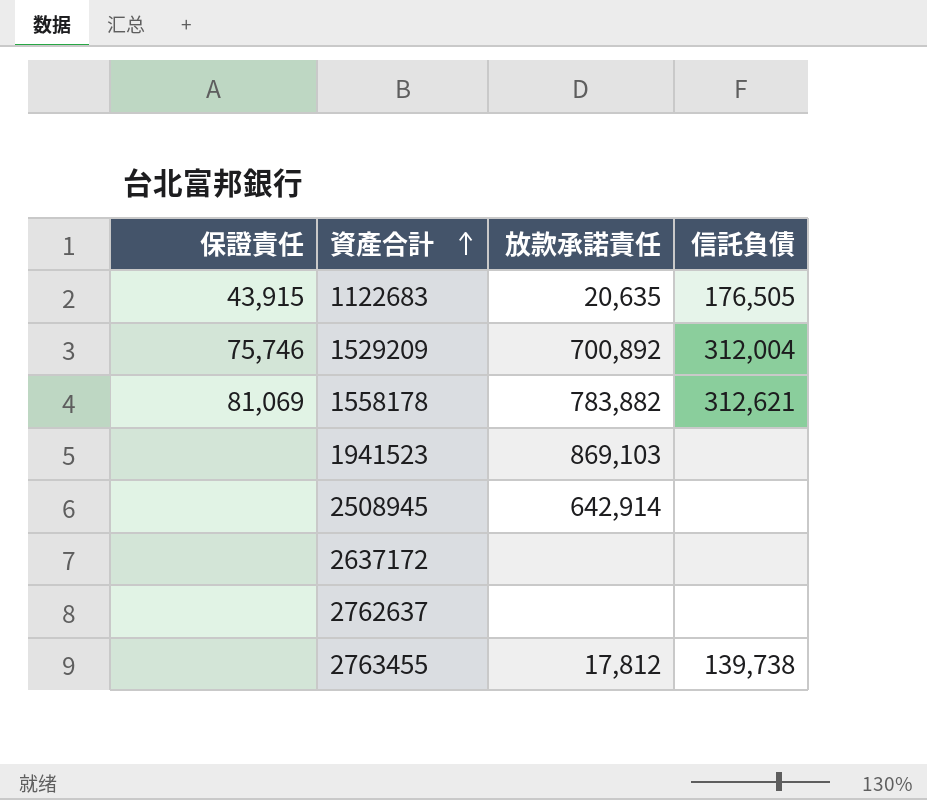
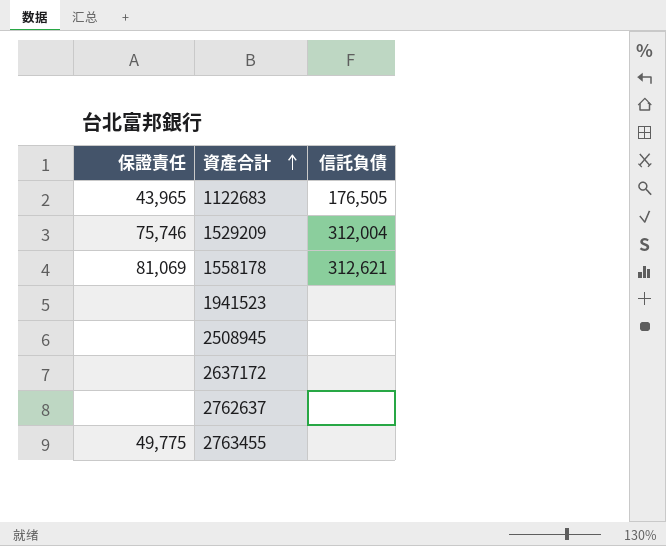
column 放款承諾責任 | position: 3 -> none
1122683 | 保證責任: 43,915 -> 43,965
2763455 | 保證責任: none -> 49,775
2763455 | 信託負債: 139,738 -> none

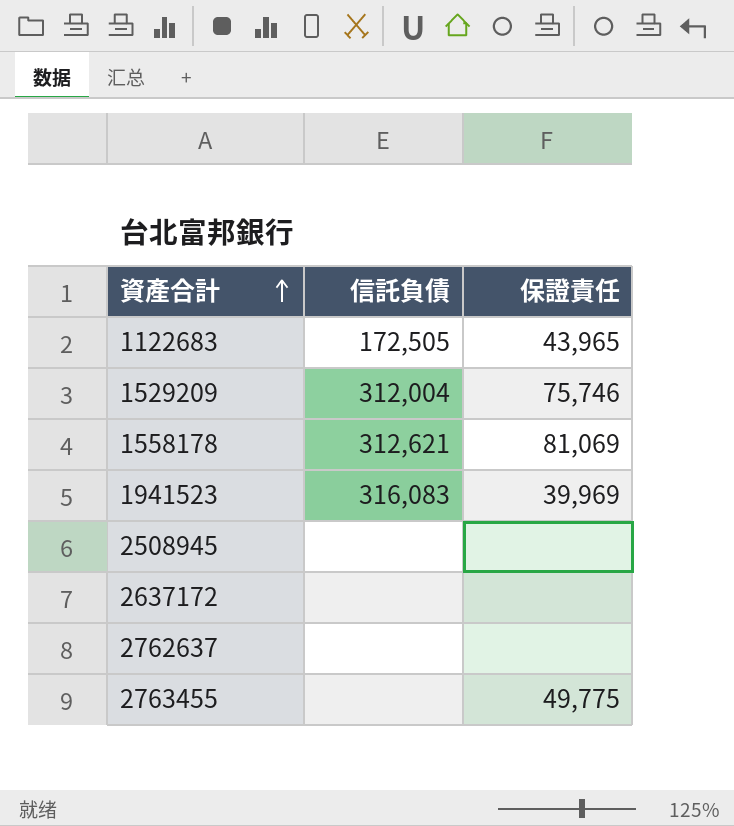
column 保證責任 | position: 1 -> 3
1122683 | 信託負債: 176,505 -> 172,505
1941523 | 信託負債: none -> 316,083
1941523 | 保證責任: none -> 39,969

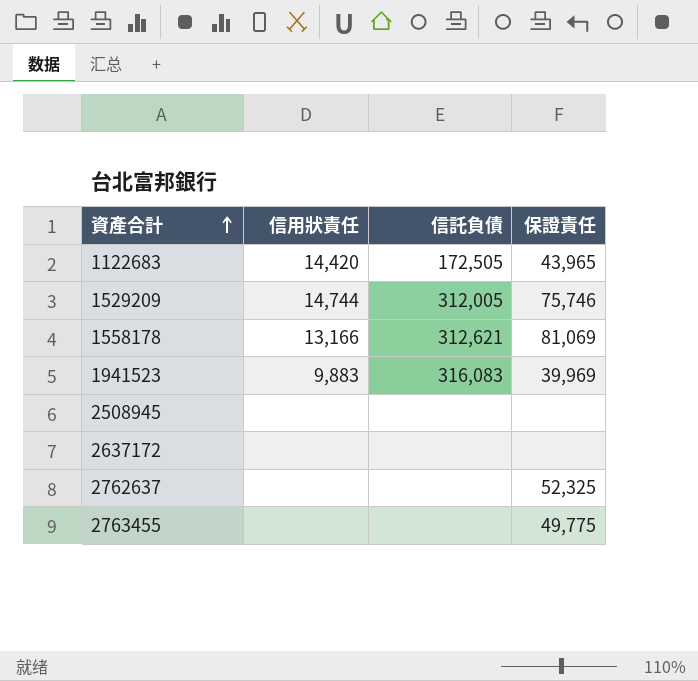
column 信用狀責任 | position: none -> 2
1529209 | 信託負債: 312,004 -> 312,005
2762637 | 保證責任: none -> 52,325

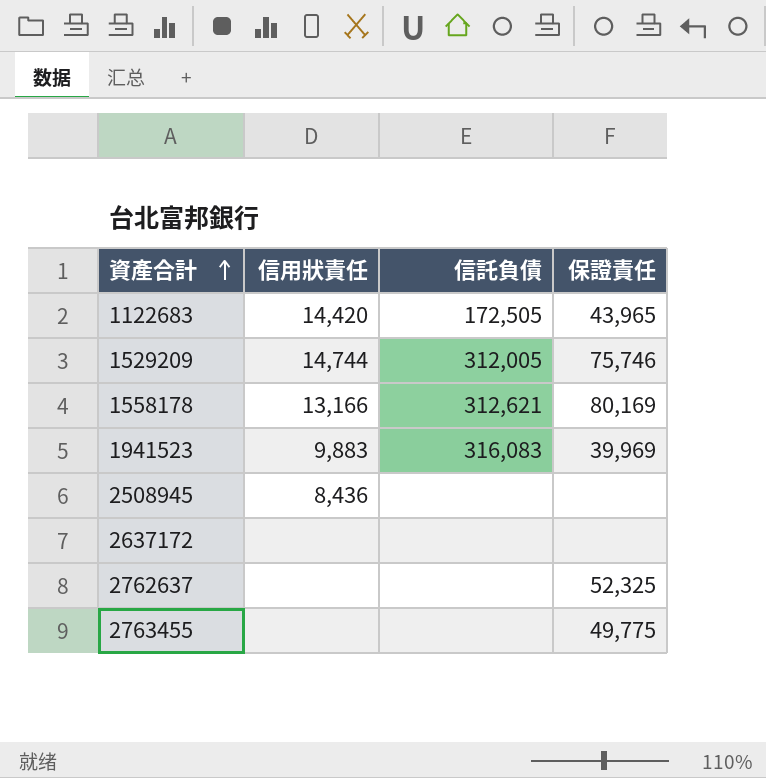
1558178 | 保證責任: 81,069 -> 80,169
2508945 | 信用狀責任: none -> 8,436

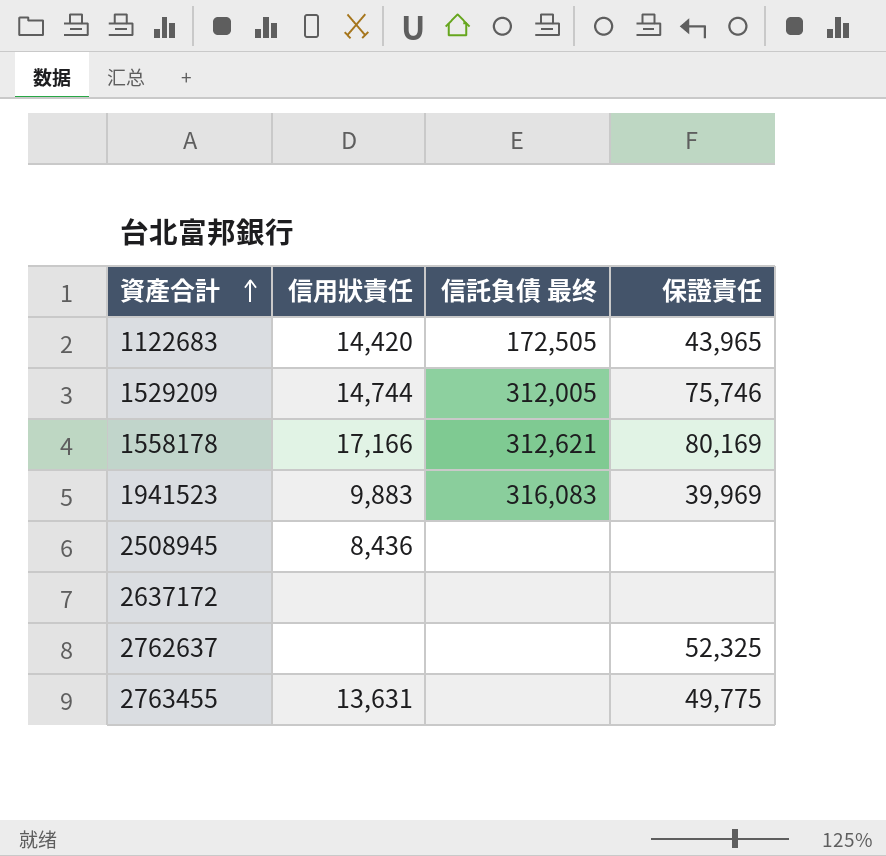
column name: 信託負債 -> 信託負債 最终
1558178 | 信用狀責任: 13,166 -> 17,166
2763455 | 信用狀責任: none -> 13,631

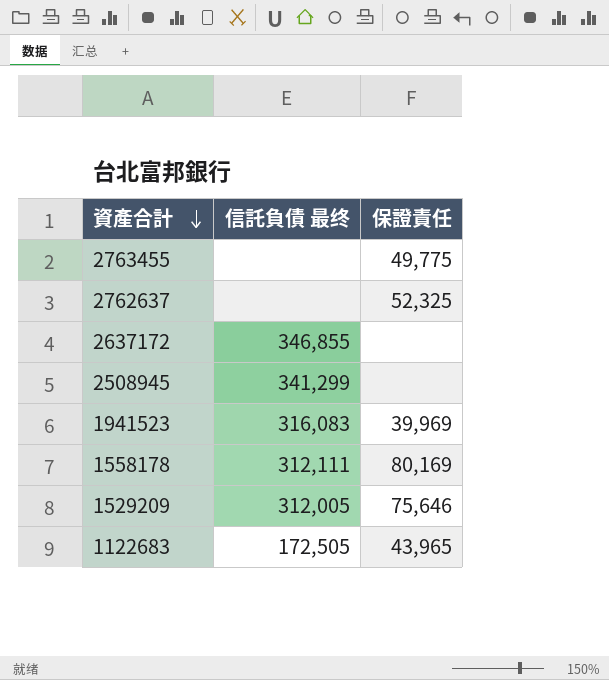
row order: 資產合計 ascending -> 資產合計 descending
column 信用狀責任 | position: 2 -> none
2637172 | 信託負債 最终: none -> 346,855
2508945 | 信託負債 最终: none -> 341,299
1558178 | 信託負債 最终: 312,621 -> 312,111
1529209 | 保證責任: 75,746 -> 75,646

